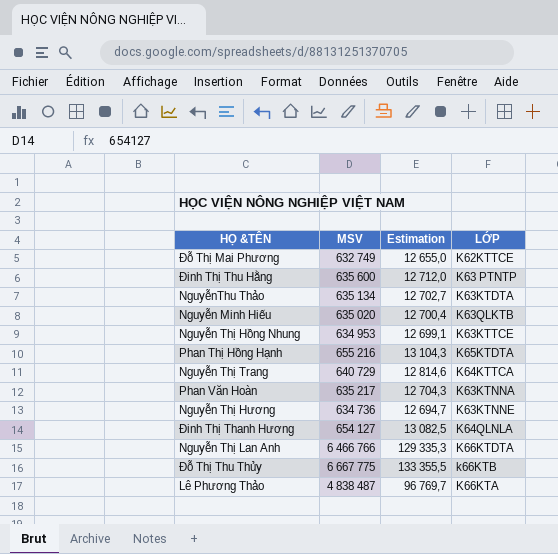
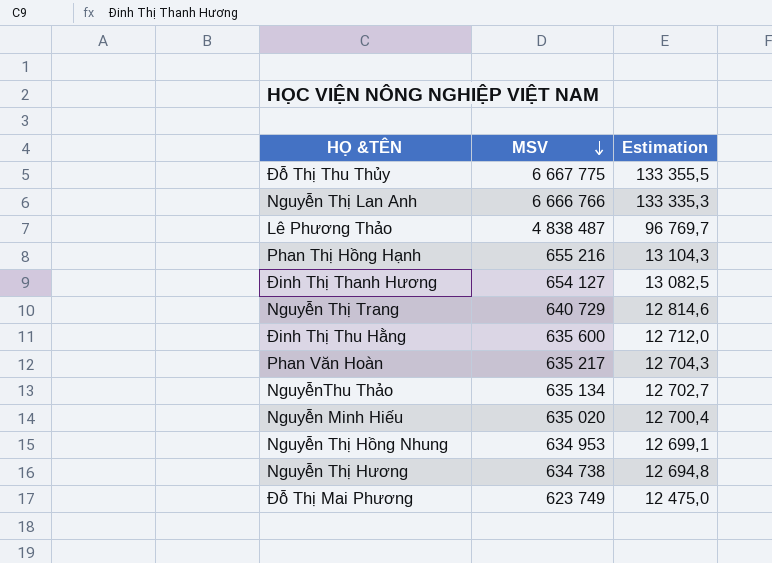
row order: none -> MSV descending
column LỚP | position: 4 -> none
Nguyễn Thị Lan Anh | MSV: 6 466 766 -> 6 666 766
Nguyễn Thị Lan Anh | Estimation: 129 335,3 -> 133 335,3
Nguyễn Thị Hương | MSV: 634 736 -> 634 738
Nguyễn Thị Hương | Estimation: 12 694,7 -> 12 694,8
Đỗ Thị Mai Phương | MSV: 632 749 -> 623 749
Đỗ Thị Mai Phương | Estimation: 12 655,0 -> 12 475,0

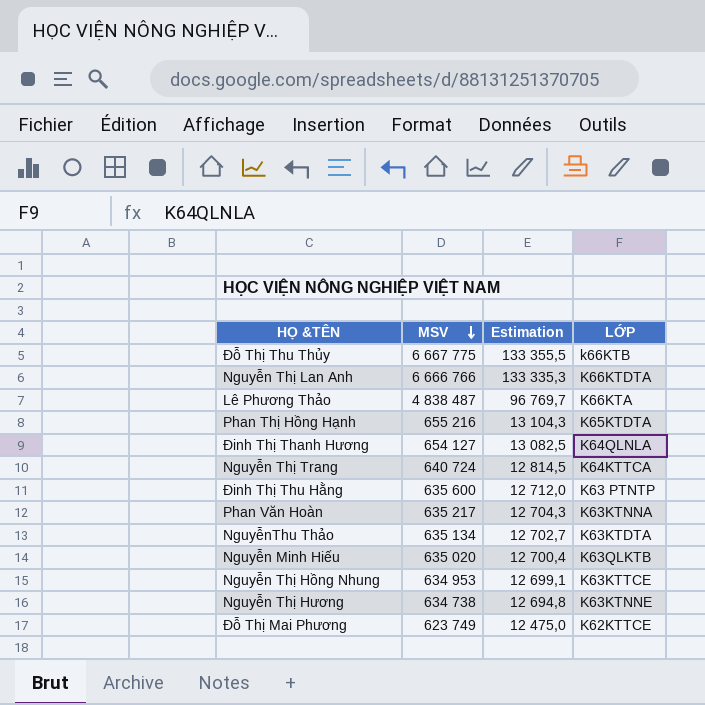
column LỚP | position: none -> 4
Nguyễn Thị Trang | MSV: 640 729 -> 640 724
Nguyễn Thị Trang | Estimation: 12 814,6 -> 12 814,5

